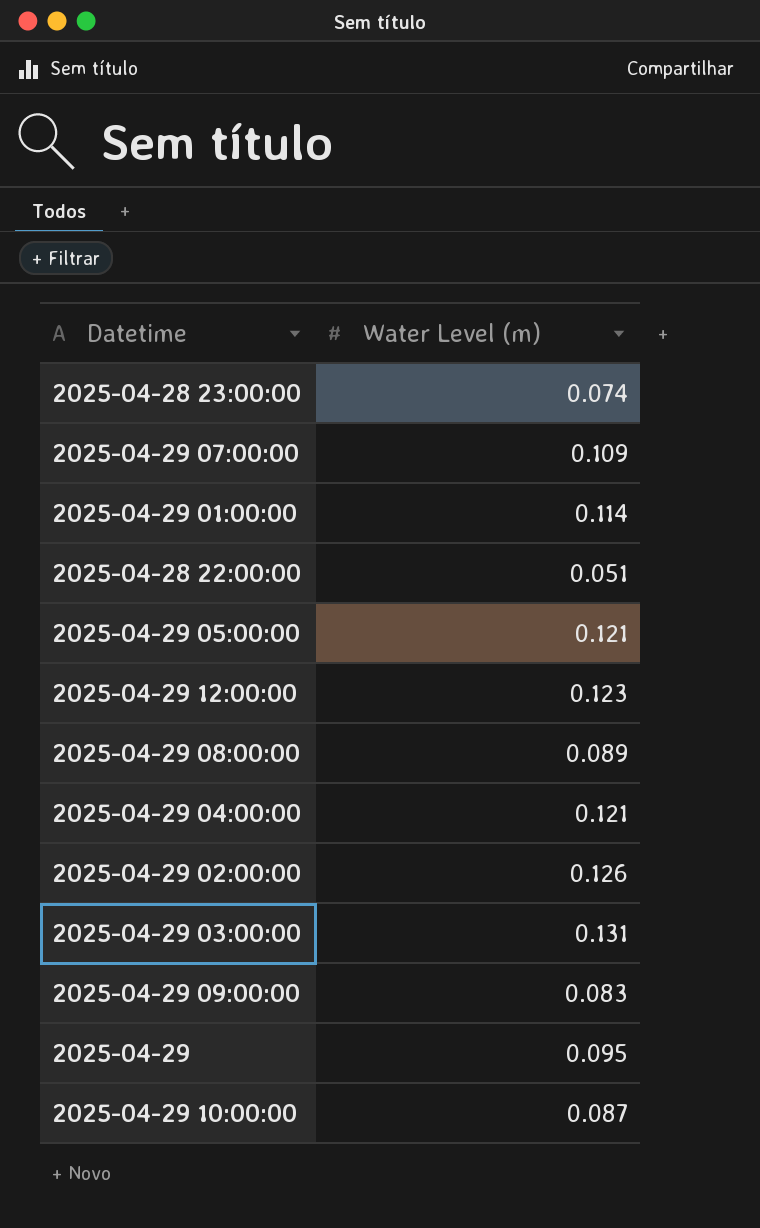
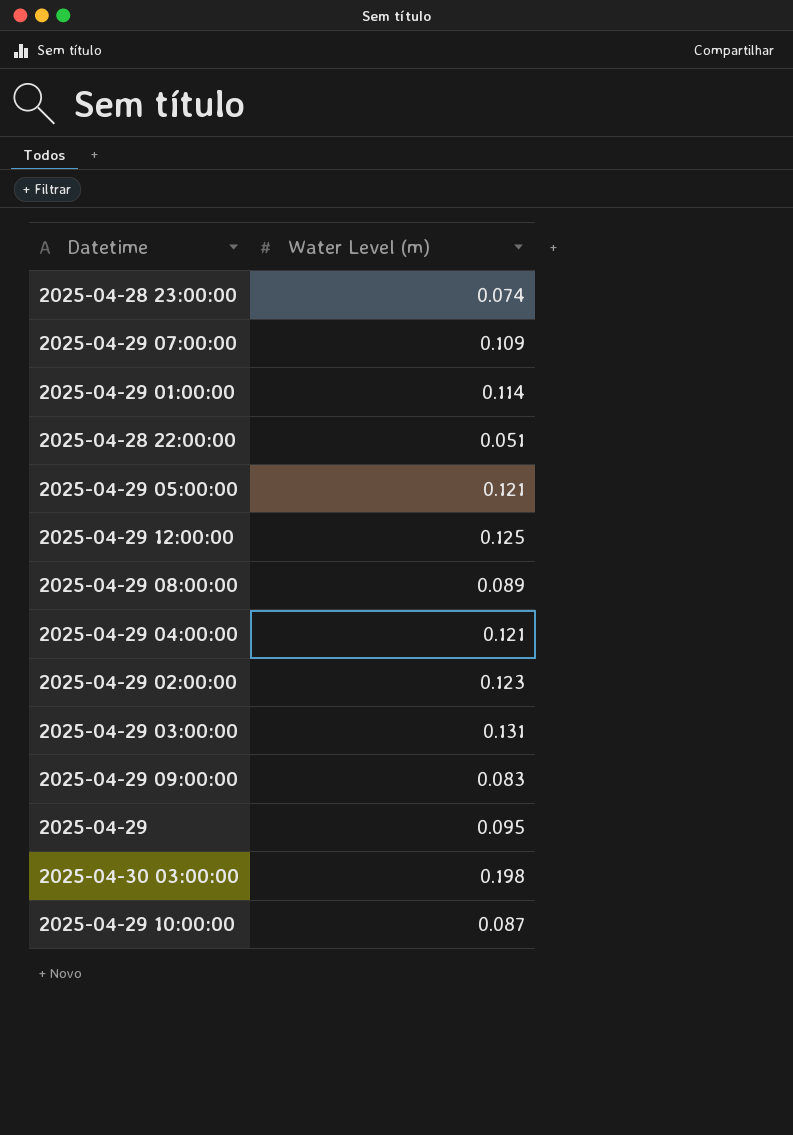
2025-04-29 12:00:00 | Water Level (m): 0.123 -> 0.125
2025-04-29 02:00:00 | Water Level (m): 0.126 -> 0.123
row 2025-04-30 03:00:00: none -> 0.198

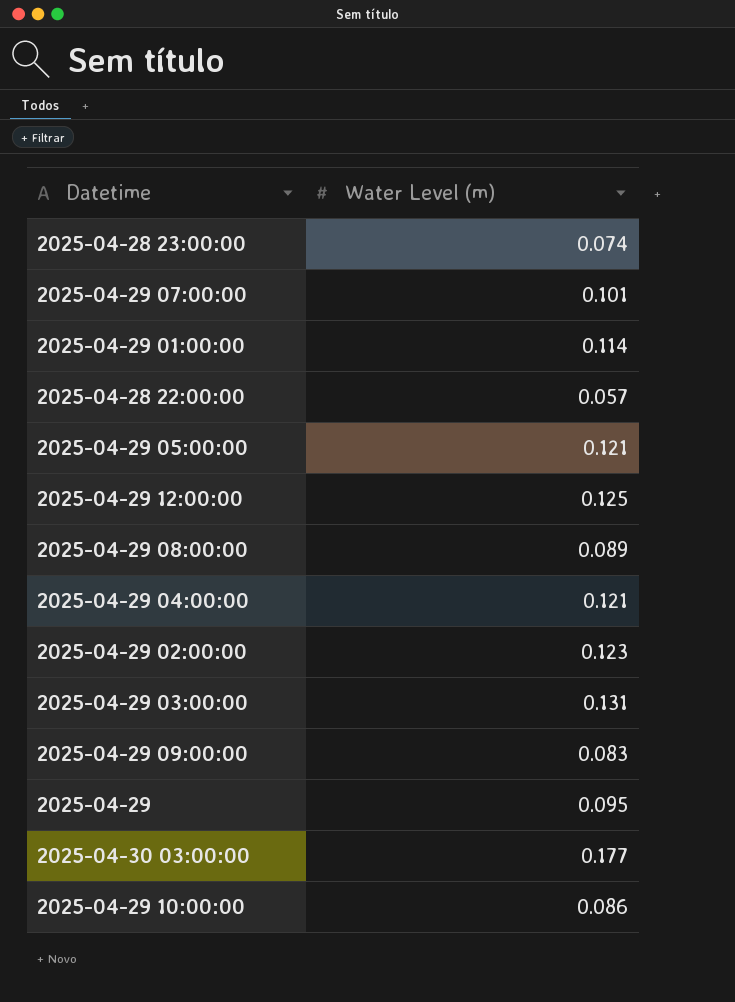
2025-04-29 07:00:00 | Water Level (m): 0.109 -> 0.101
2025-04-28 22:00:00 | Water Level (m): 0.051 -> 0.057
2025-04-30 03:00:00 | Water Level (m): 0.198 -> 0.177
2025-04-29 10:00:00 | Water Level (m): 0.087 -> 0.086

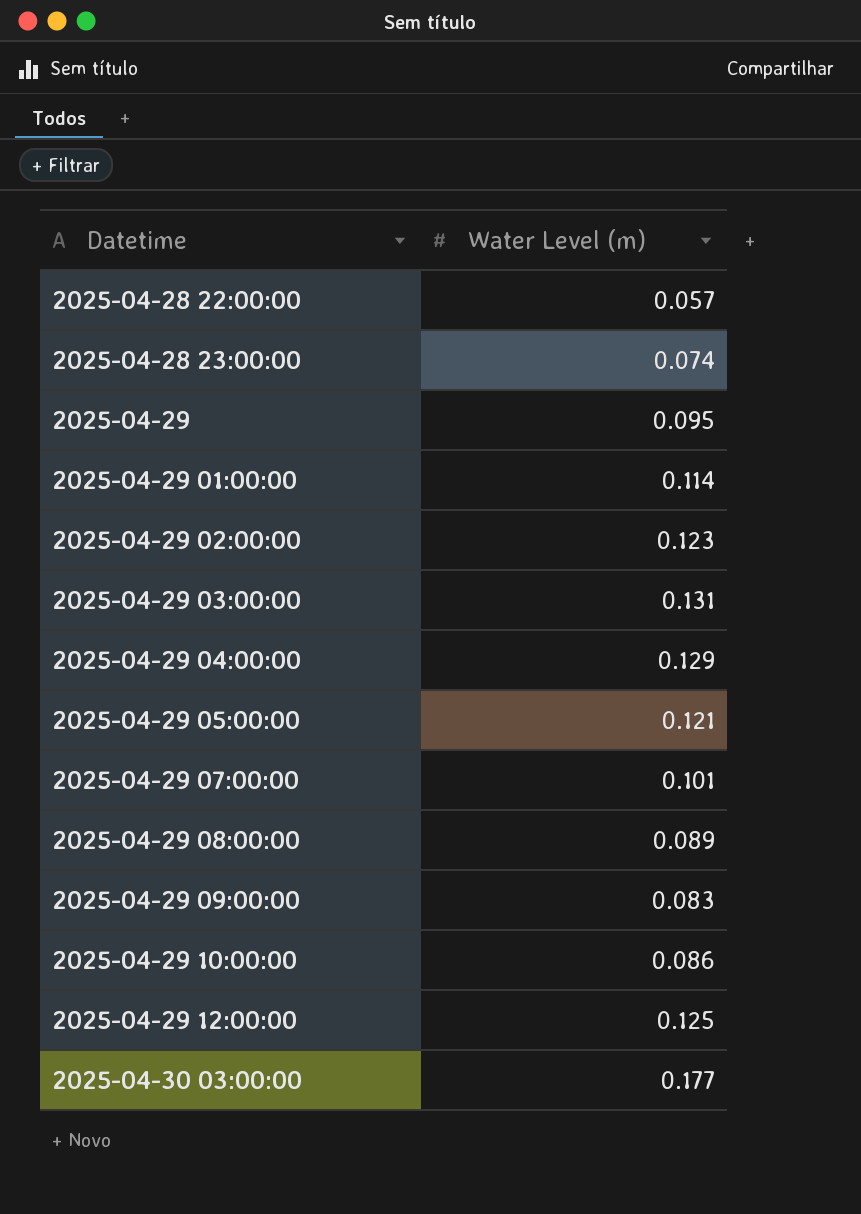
row order: none -> Datetime ascending
2025-04-29 04:00:00 | Water Level (m): 0.121 -> 0.129

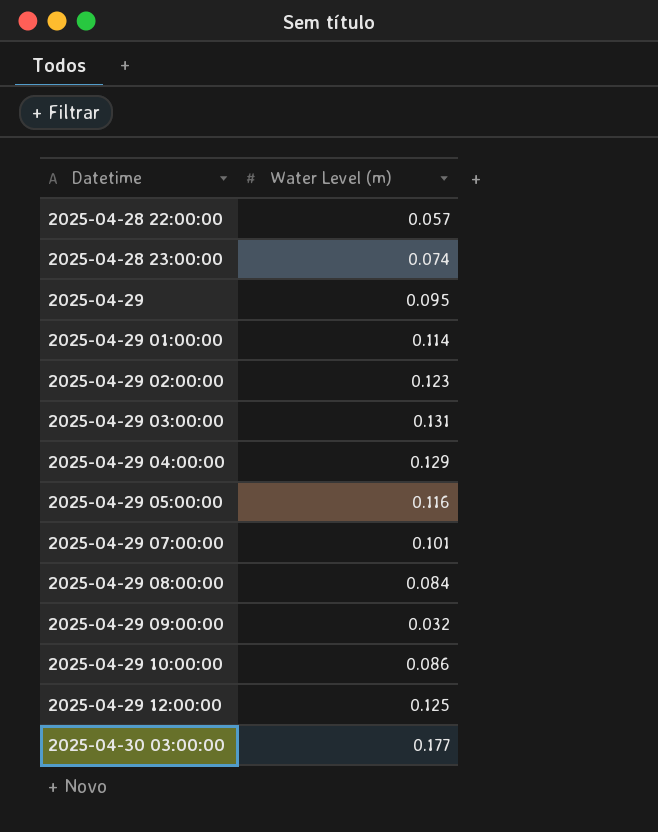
2025-04-29 05:00:00 | Water Level (m): 0.121 -> 0.116
2025-04-29 08:00:00 | Water Level (m): 0.089 -> 0.084
2025-04-29 09:00:00 | Water Level (m): 0.083 -> 0.032

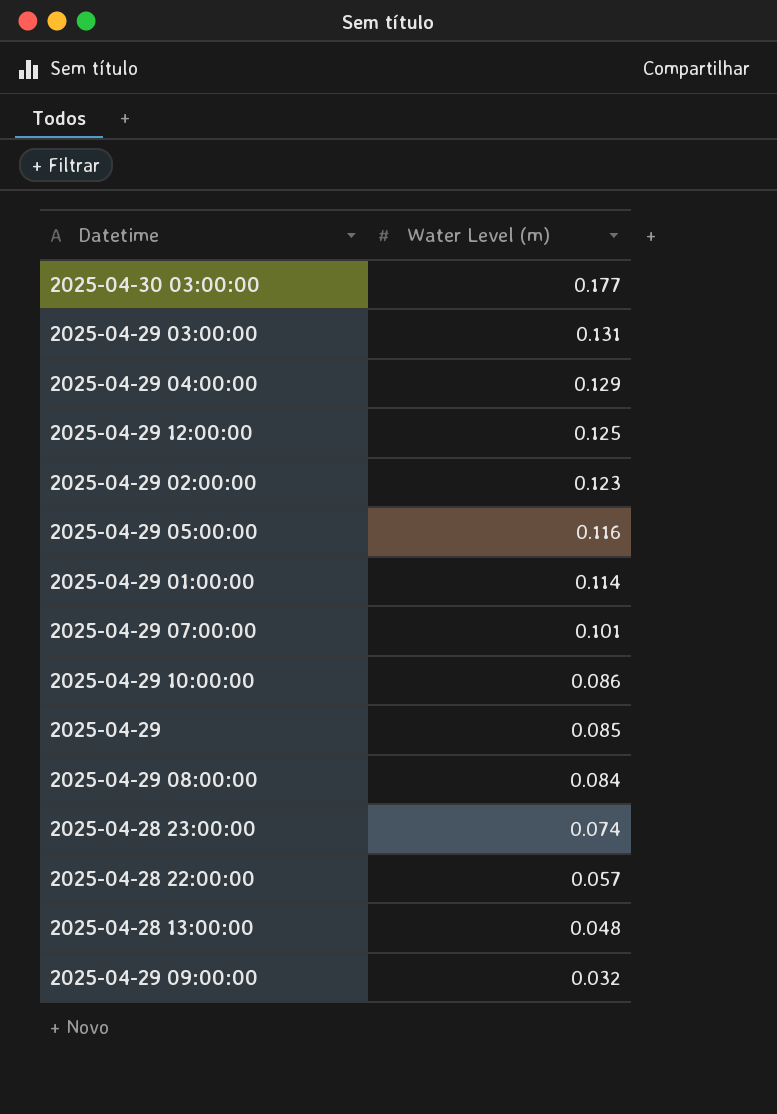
row order: Datetime ascending -> Water Level (m) descending
2025-04-29 | Water Level (m): 0.095 -> 0.085
row 2025-04-28 13:00:00: none -> 0.048

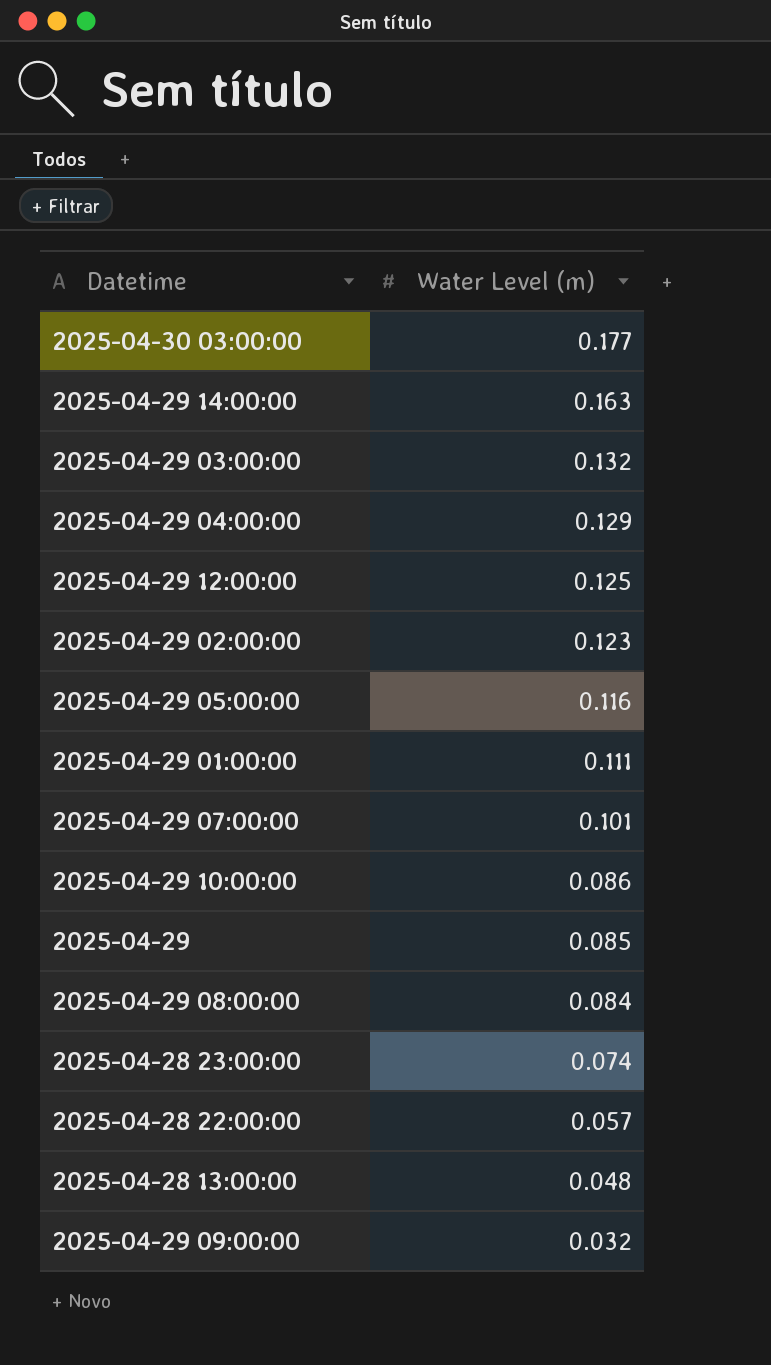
row 2025-04-29 14:00:00: none -> 0.163
2025-04-29 03:00:00 | Water Level (m): 0.131 -> 0.132
2025-04-29 01:00:00 | Water Level (m): 0.114 -> 0.111

